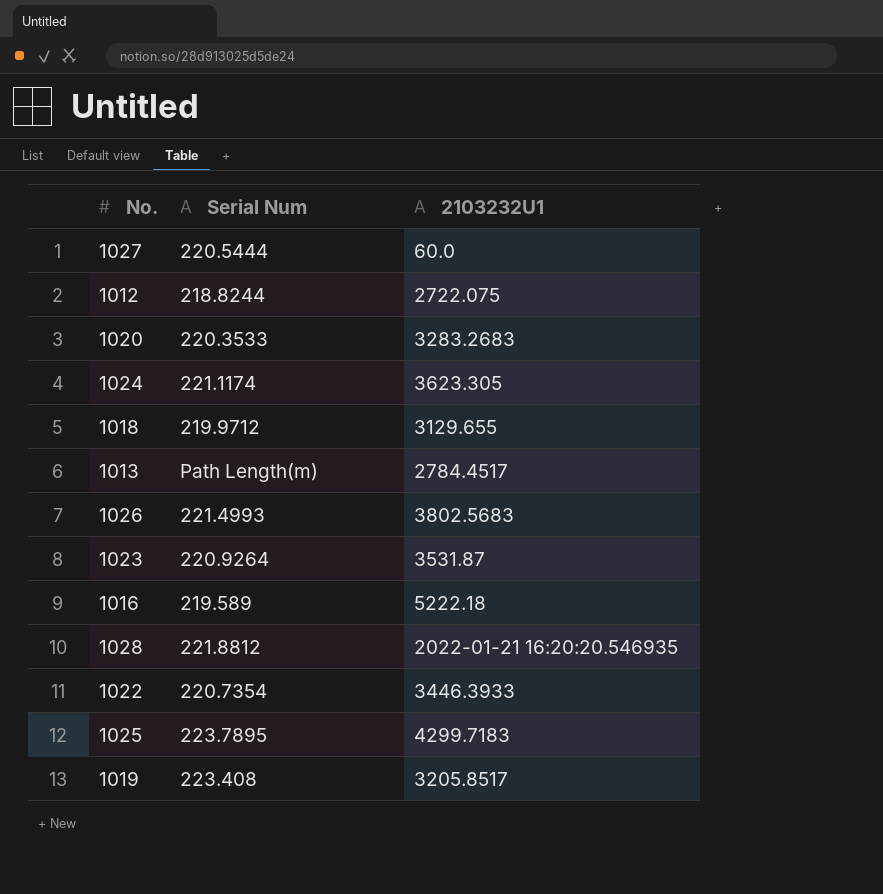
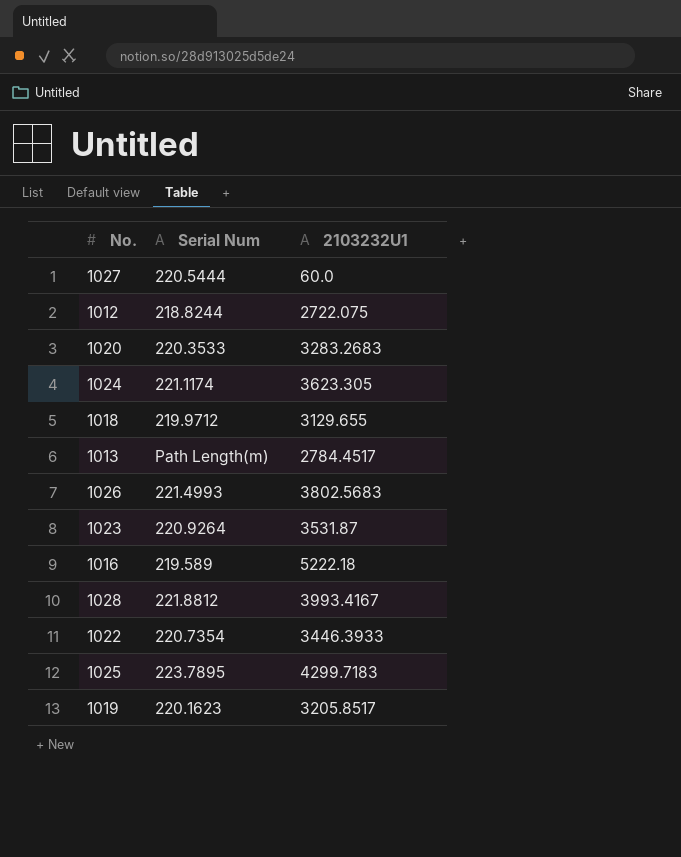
1028 | 2103232U1: 2022-01-21 16:20:20.546935 -> 3993.4167
1019 | Serial Num: 223.408 -> 220.1623

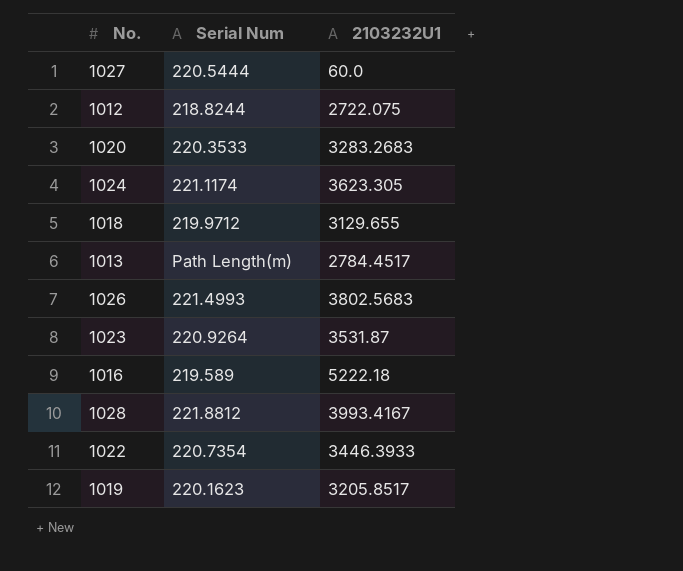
row 1025: 223.7895 | 4299.7183 -> none

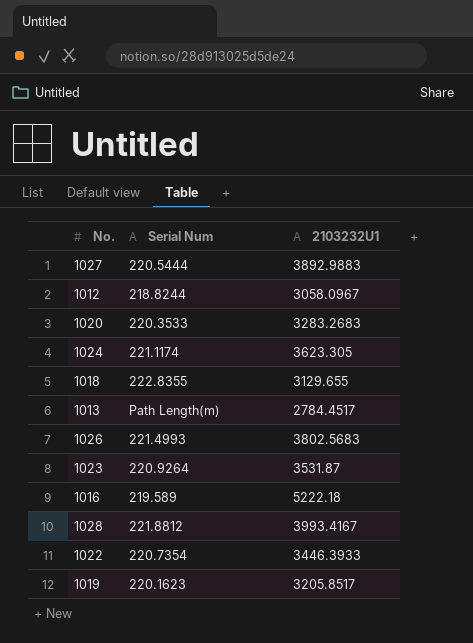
1027 | 2103232U1: 60.0 -> 3892.9883
1012 | 2103232U1: 2722.075 -> 3058.0967
1018 | Serial Num: 219.9712 -> 222.8355

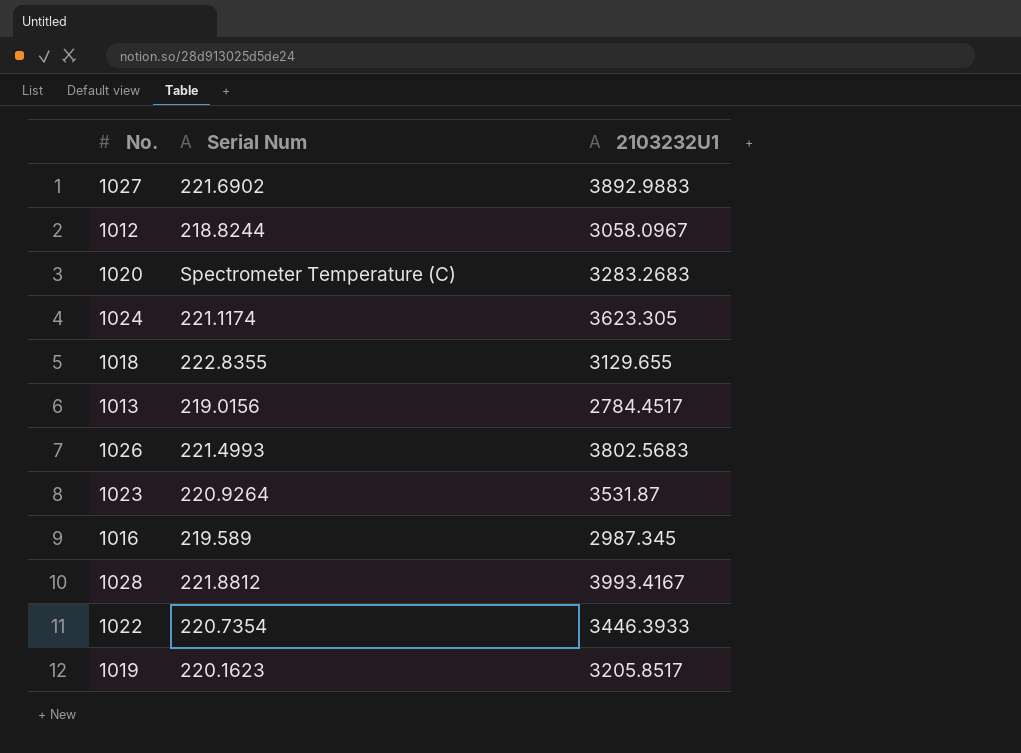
1027 | Serial Num: 220.5444 -> 221.6902
1020 | Serial Num: 220.3533 -> Spectrometer Temperature (C)
1013 | Serial Num: Path Length(m) -> 219.0156
1016 | 2103232U1: 5222.18 -> 2987.345

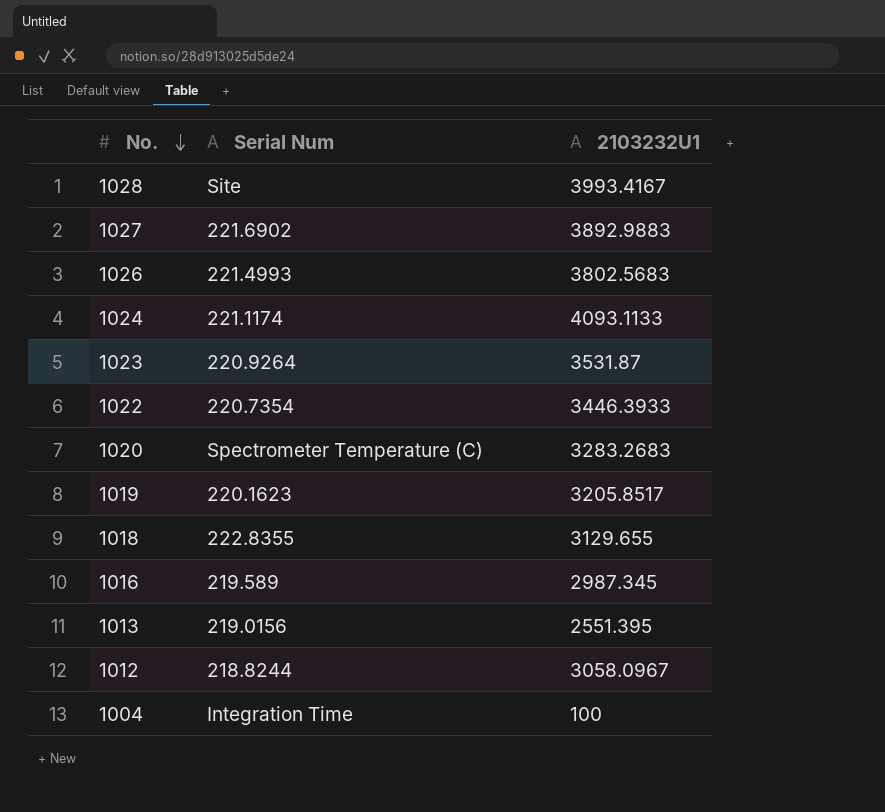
row order: none -> No. descending
1028 | Serial Num: 221.8812 -> Site
1024 | 2103232U1: 3623.305 -> 4093.1133
1013 | 2103232U1: 2784.4517 -> 2551.395
row 1004: none -> Integration Time | 100

